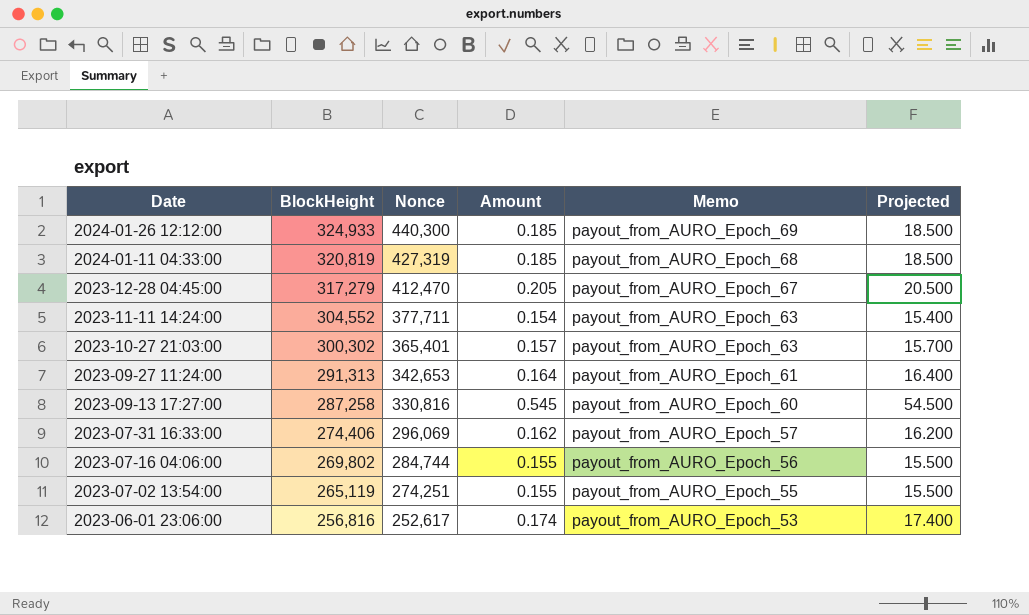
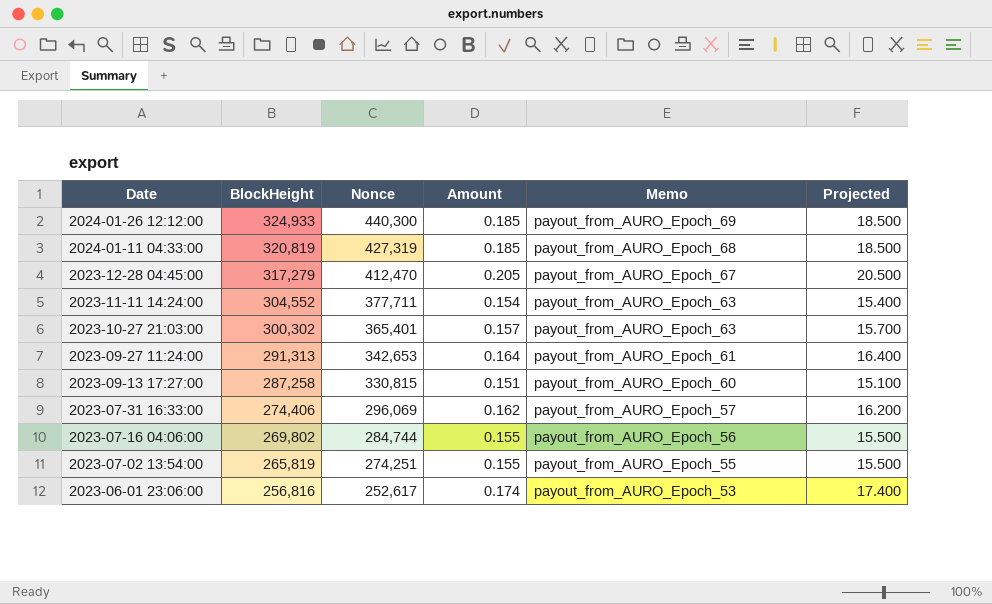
2023-09-13 17:27:00 | Nonce: 330,816 -> 330,815
2023-09-13 17:27:00 | Amount: 0.545 -> 0.151
2023-09-13 17:27:00 | Projected: 54.500 -> 15.100
2023-07-02 13:54:00 | BlockHeight: 265,119 -> 265,819

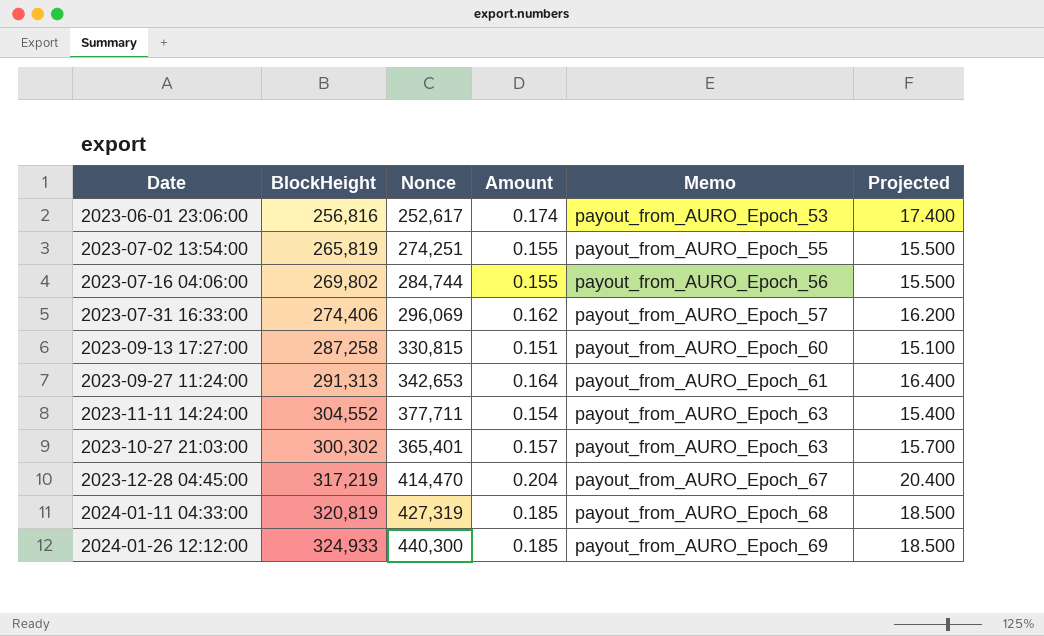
row order: Date descending -> Memo ascending
2023-12-28 04:45:00 | BlockHeight: 317,279 -> 317,219
2023-12-28 04:45:00 | Nonce: 412,470 -> 414,470
2023-12-28 04:45:00 | Amount: 0.205 -> 0.204
2023-12-28 04:45:00 | Projected: 20.500 -> 20.400

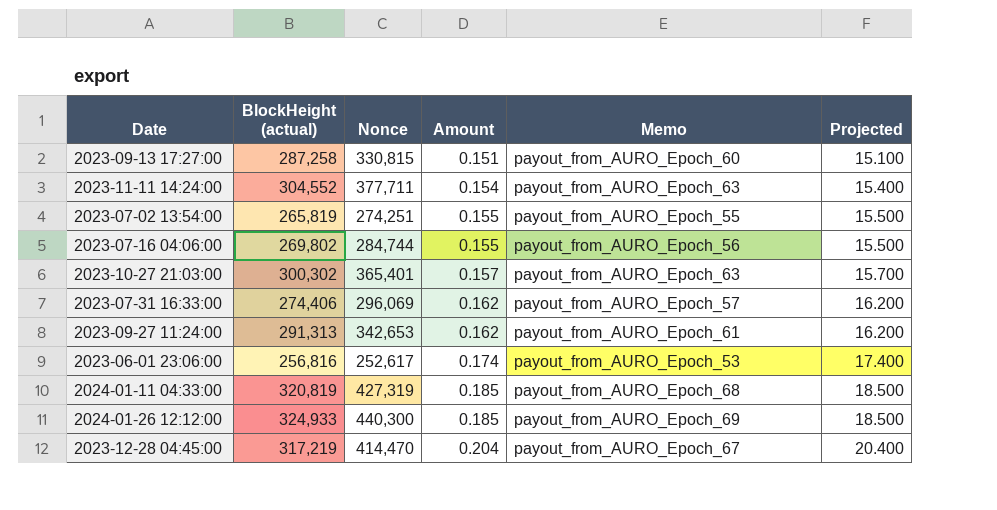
row order: Memo ascending -> Amount ascending
column name: BlockHeight -> BlockHeight (actual)
2023-09-27 11:24:00 | Amount: 0.164 -> 0.162
2023-09-27 11:24:00 | Projected: 16.400 -> 16.200

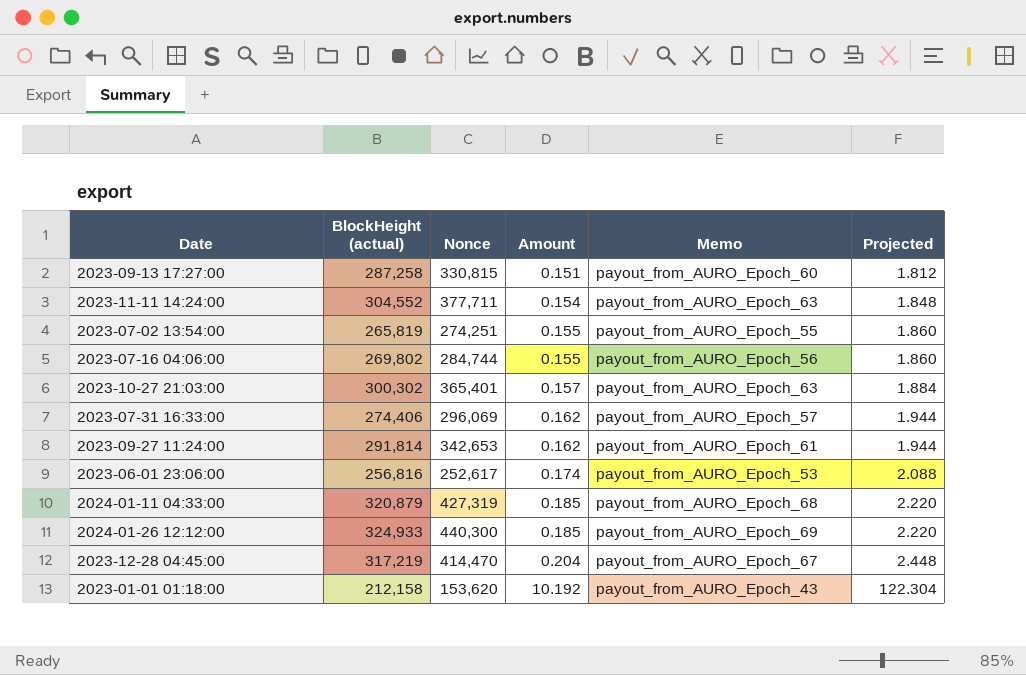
column Projected | formula: [Amount] * 100 -> [Amount] * 12
2023-09-27 11:24:00 | BlockHeight (actual): 291,313 -> 291,814
2024-01-11 04:33:00 | BlockHeight (actual): 320,819 -> 320,879
row 2023-01-01 01:18:00: none -> 212,158 | 153,620 | 10.192 | payout_from_AURO_Epoch_43 | 122.304

